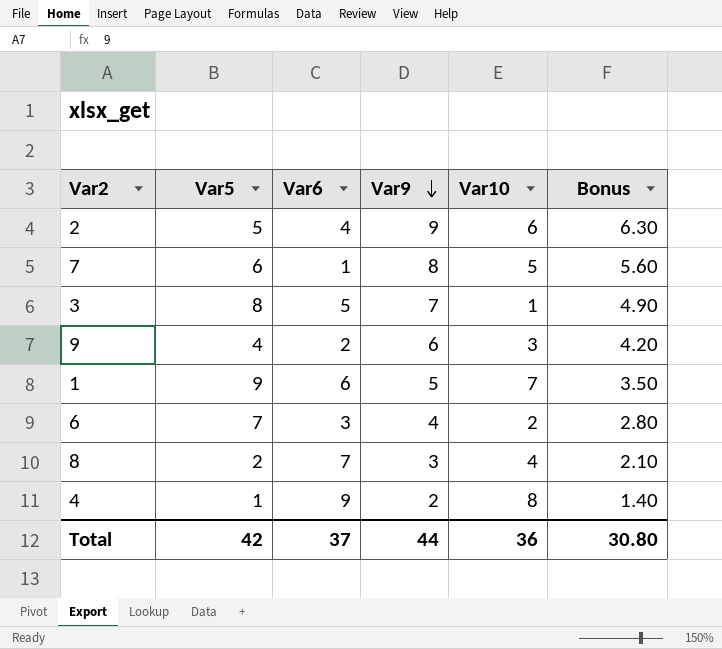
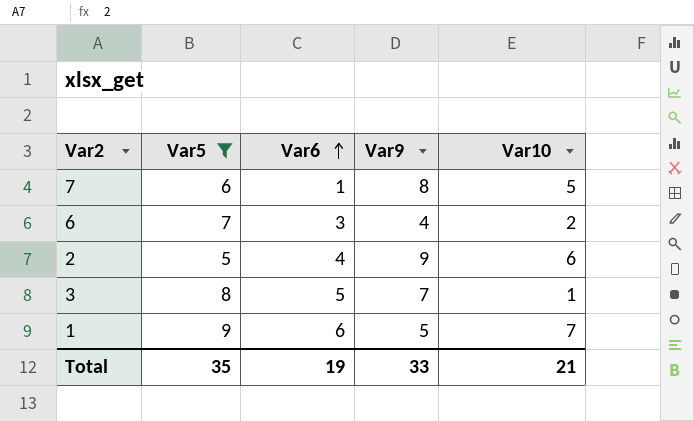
filter: none -> Var5 >= 5
row order: Var9 descending -> Var6 ascending
column Bonus | formula: [Var9] * 0.7 -> none
Total | Var5: 42 -> 35
Total | Var6: 37 -> 19
Total | Var9: 44 -> 33
Total | Var10: 36 -> 21

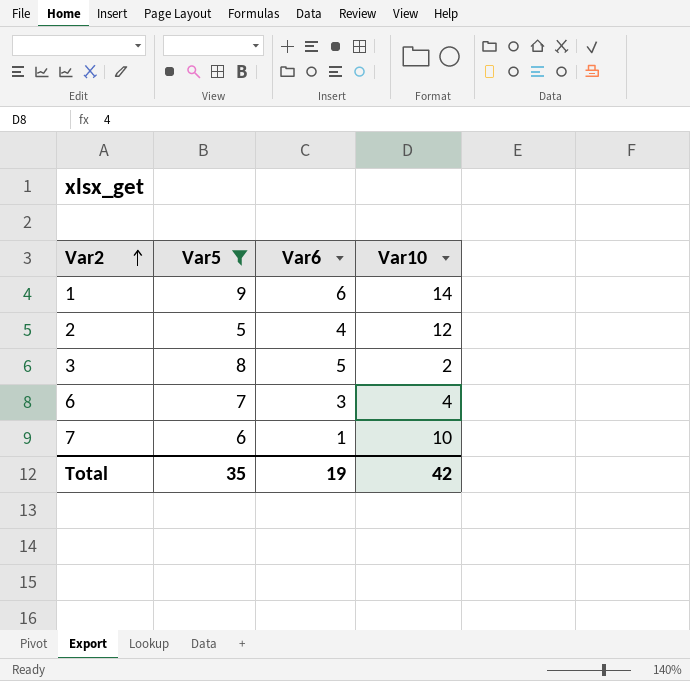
row order: Var6 ascending -> Var2 ascending
column Var9 | position: 4 -> none
1 | Var10: 7 -> 14
2 | Var10: 6 -> 12
3 | Var10: 1 -> 2
6 | Var10: 2 -> 4
7 | Var10: 5 -> 10
Total | Var10: 21 -> 42

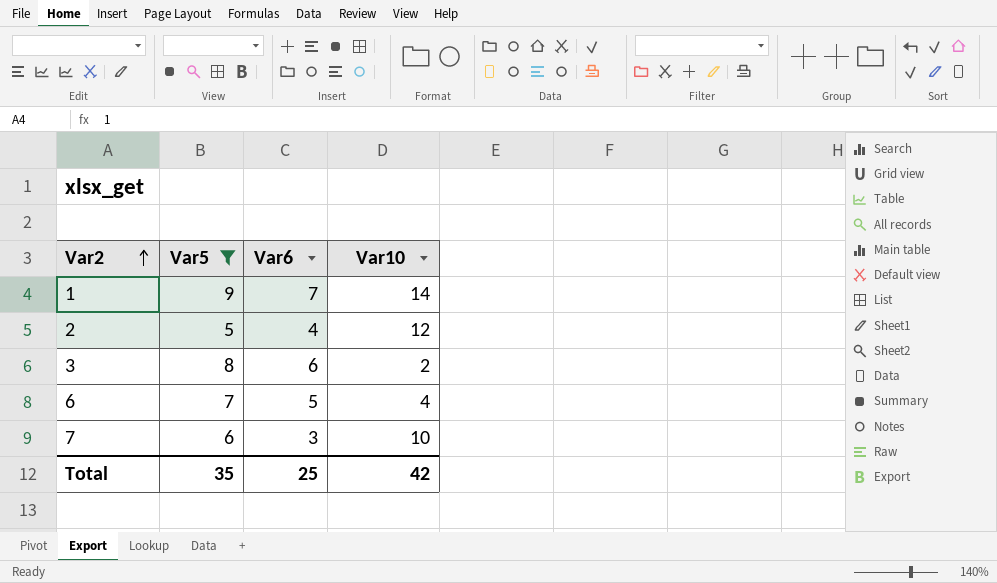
1 | Var6: 6 -> 7
3 | Var6: 5 -> 6
6 | Var6: 3 -> 5
7 | Var6: 1 -> 3
Total | Var6: 19 -> 25

